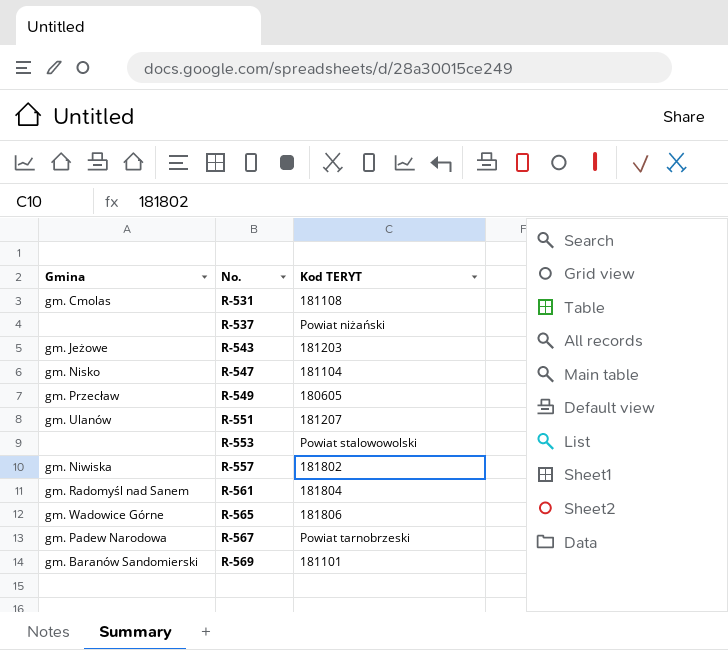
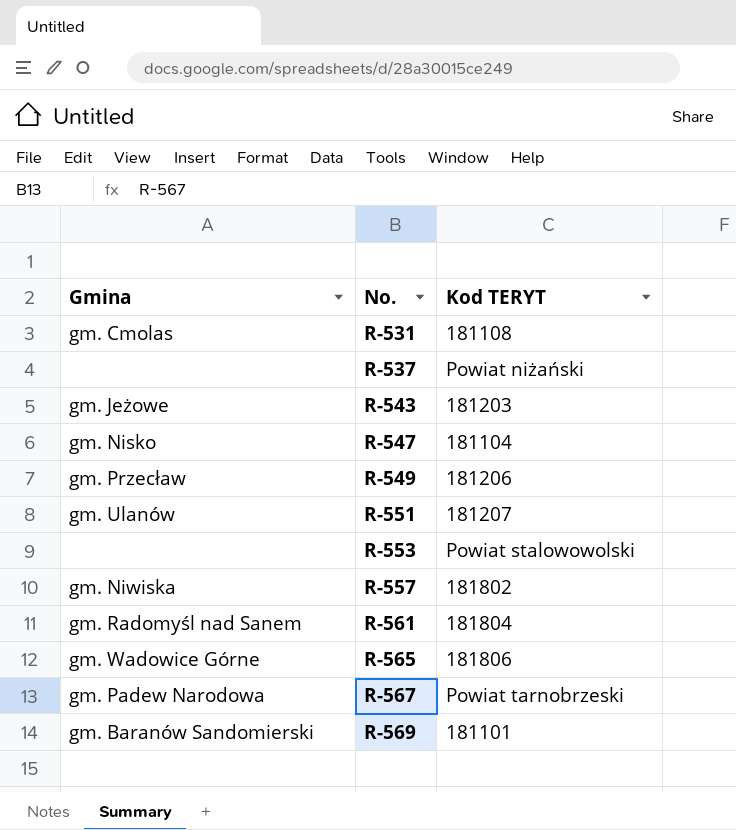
R-549 | Kod TERYT: 180605 -> 181206

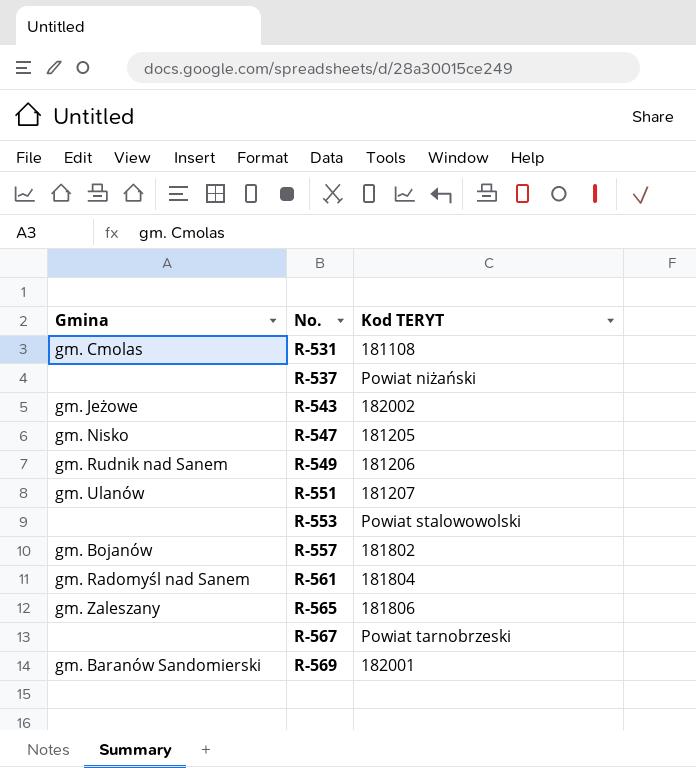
R-543 | Kod TERYT: 181203 -> 182002
R-547 | Kod TERYT: 181104 -> 181205
R-549 | Gmina: gm. Przecław -> gm. Rudnik nad Sanem
R-557 | Gmina: gm. Niwiska -> gm. Bojanów
R-565 | Gmina: gm. Wadowice Górne -> gm. Zaleszany
R-567 | Gmina: gm. Padew Narodowa -> none
R-569 | Kod TERYT: 181101 -> 182001

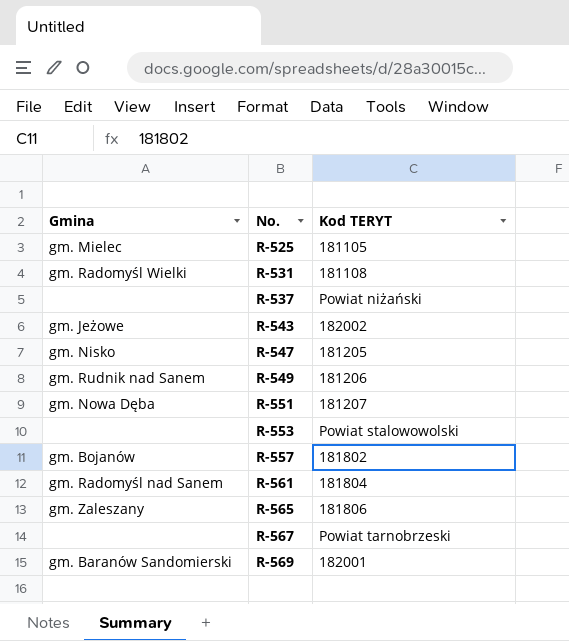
row R-525: none -> gm. Mielec | 181105
R-531 | Gmina: gm. Cmolas -> gm. Radomyśl Wielki
R-551 | Gmina: gm. Ulanów -> gm. Nowa Dęba

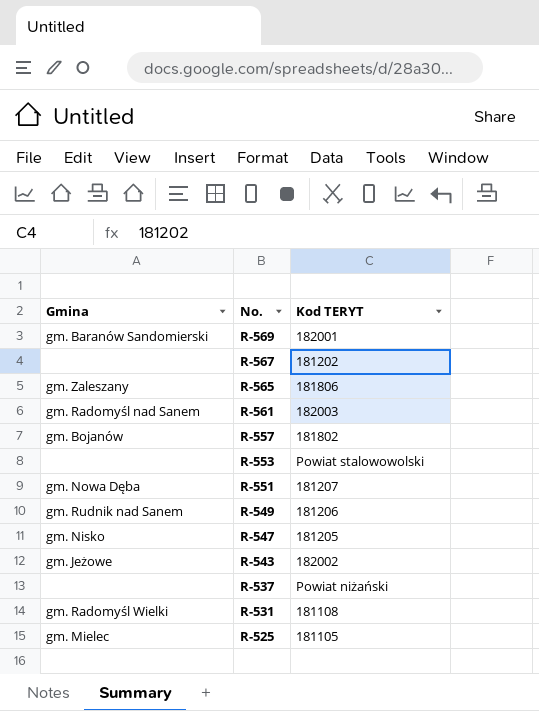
row order: No. ascending -> No. descending
R-567 | Kod TERYT: Powiat tarnobrzeski -> 181202
R-561 | Kod TERYT: 181804 -> 182003

